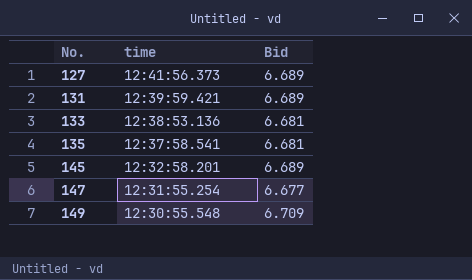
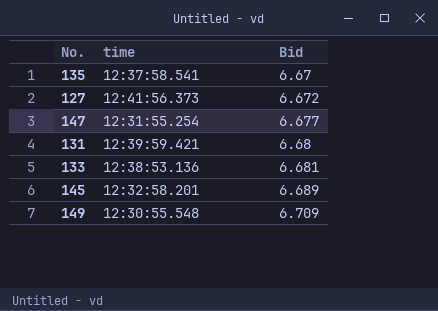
row order: No. ascending -> Bid ascending
135 | Bid: 6.681 -> 6.67
127 | Bid: 6.689 -> 6.672
131 | Bid: 6.689 -> 6.68

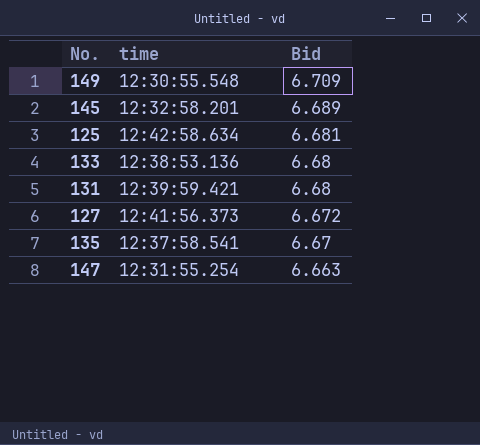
row order: Bid ascending -> Bid descending
row 125: none -> 12:42:58.634 | 6.681
133 | Bid: 6.681 -> 6.68
147 | Bid: 6.677 -> 6.663

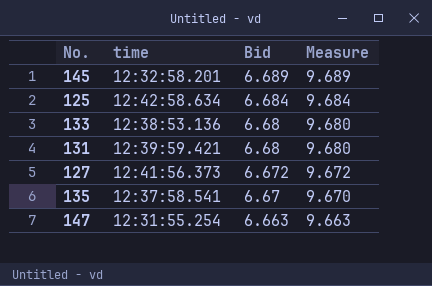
column Measure | formula: none -> [Bid] + 3
row 149: 12:30:55.548 | 6.709 -> none
125 | Bid: 6.681 -> 6.684

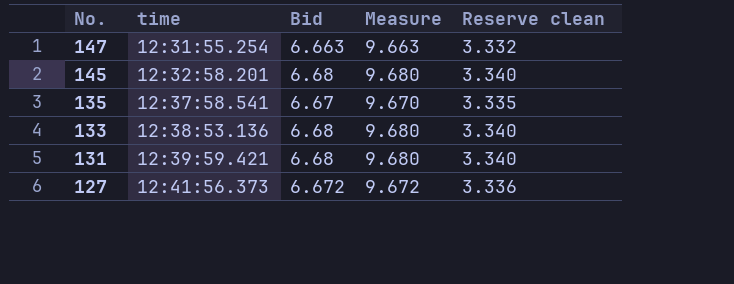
row order: Bid descending -> No. descending
column Reserve clean | formula: none -> [Bid] * 0.5
row 125: 12:42:58.634 | 6.684 | 9.684 -> none
145 | Bid: 6.689 -> 6.68
145 | Measure: 9.689 -> 9.680

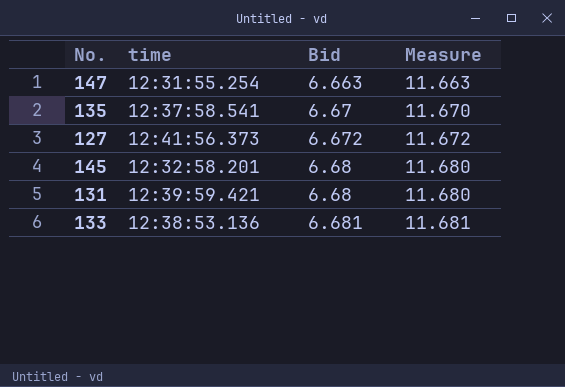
row order: No. descending -> Bid ascending
column Reserve clean | formula: [Bid] * 0.5 -> none
column Measure | formula: [Bid] + 3 -> [Bid] + 5
133 | Bid: 6.68 -> 6.681

